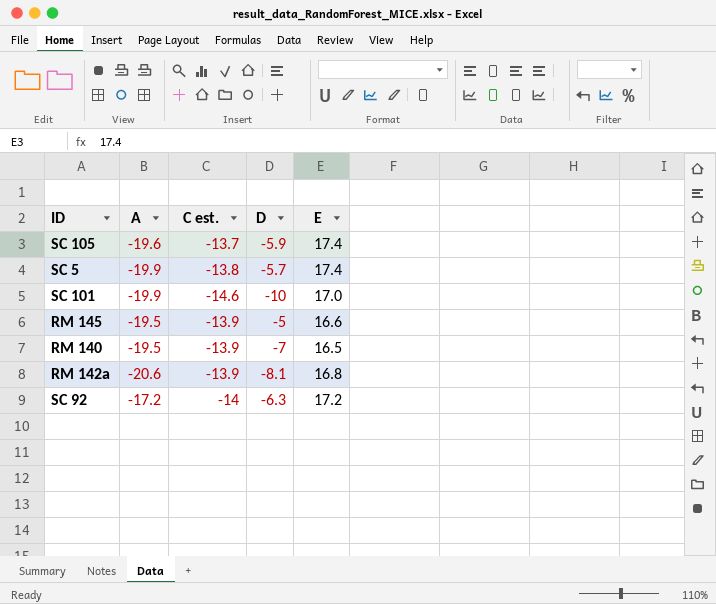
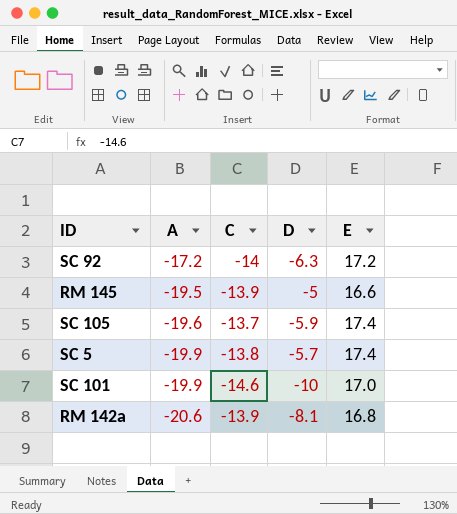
row order: none -> A descending
column name: C est. -> C
row RM 140: -19.5 | -13.9 | -7 | 16.5 -> none

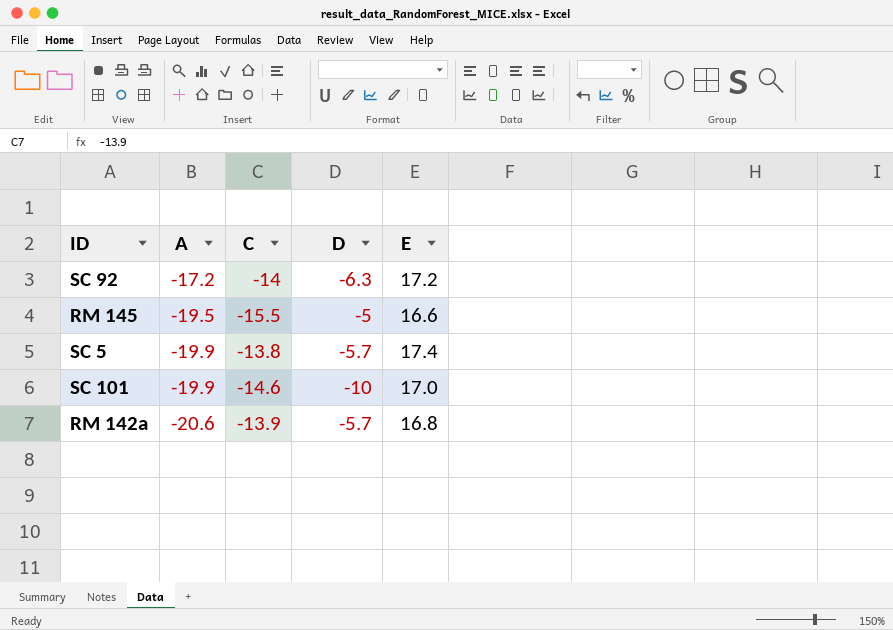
row SC 105: -19.6 | -13.7 | -5.9 | 17.4 -> none
RM 145 | C: -13.9 -> -15.5
RM 142a | D: -8.1 -> -5.7

